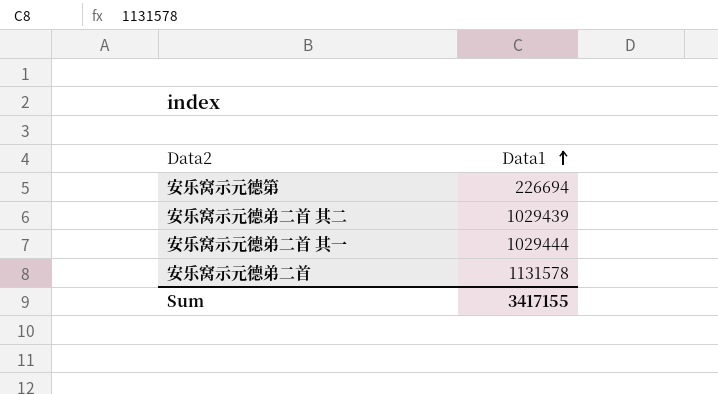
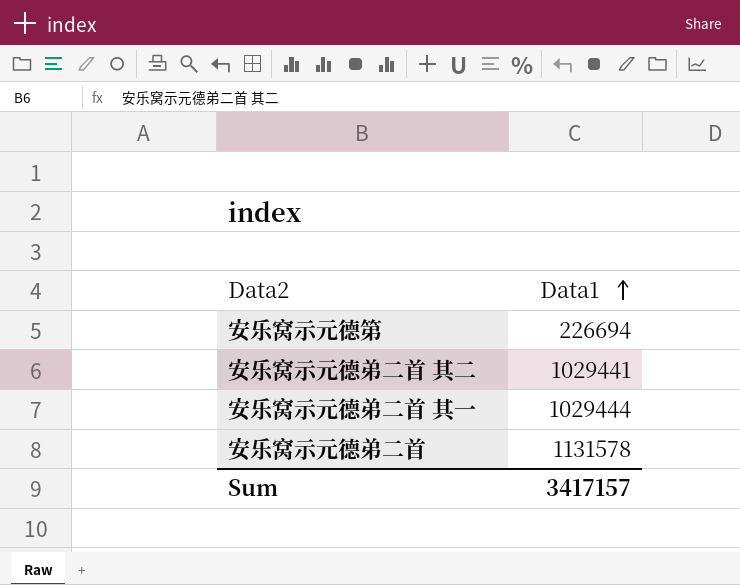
安乐窝示元德弟二首 其二 | Data1: 1029439 -> 1029441
Sum | Data1: 3417155 -> 3417157

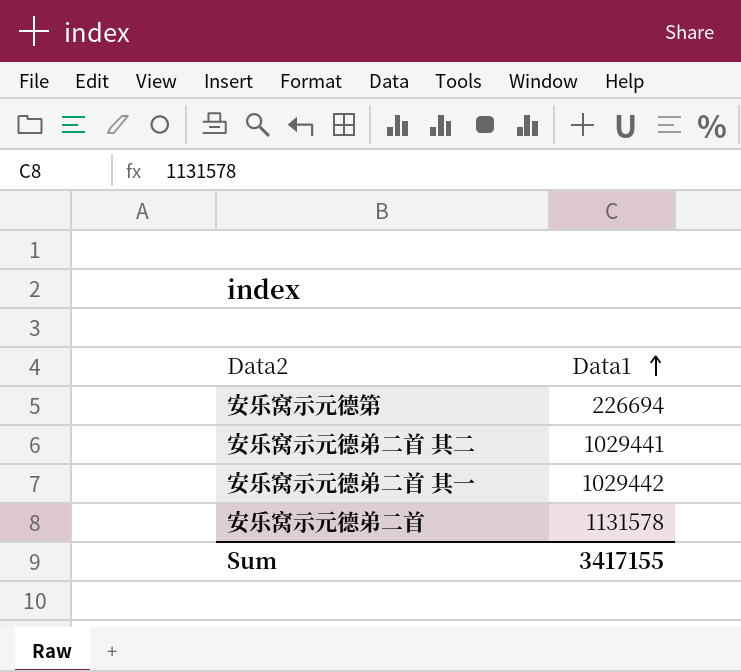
安乐窝示元德弟二首 其一 | Data1: 1029444 -> 1029442
Sum | Data1: 3417157 -> 3417155

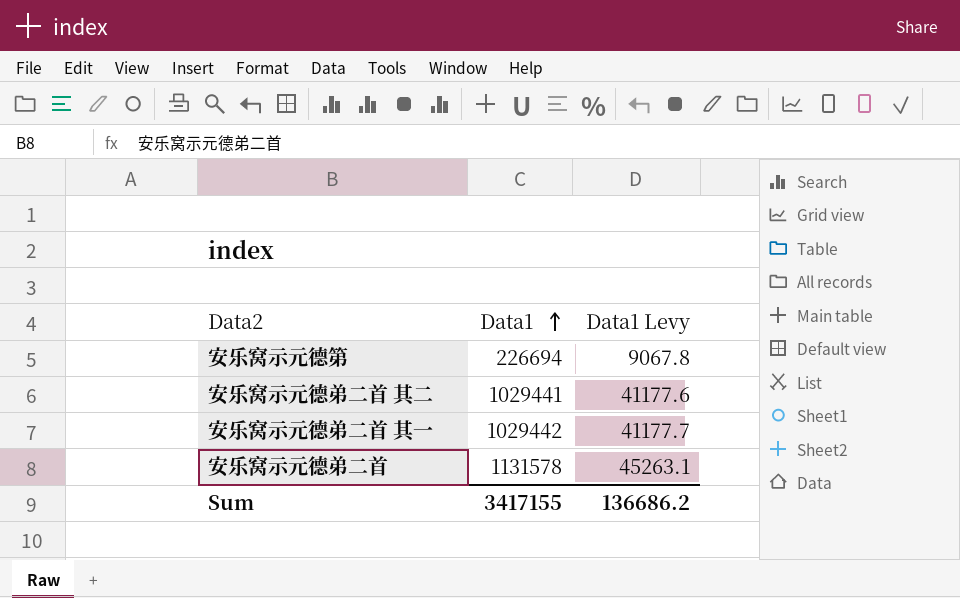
column Data1 Levy | formula: none -> [Data1] * 0.04

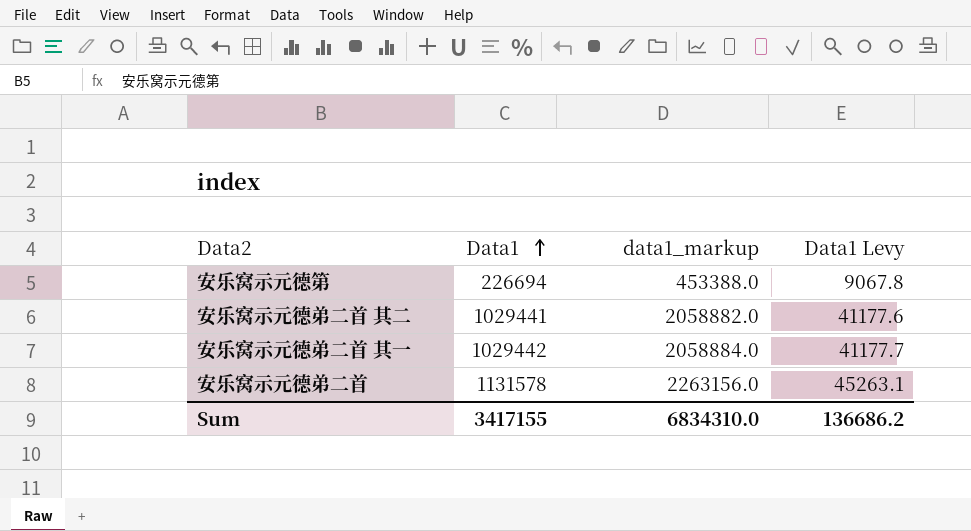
column data1_markup | formula: none -> [Data1] * 2

